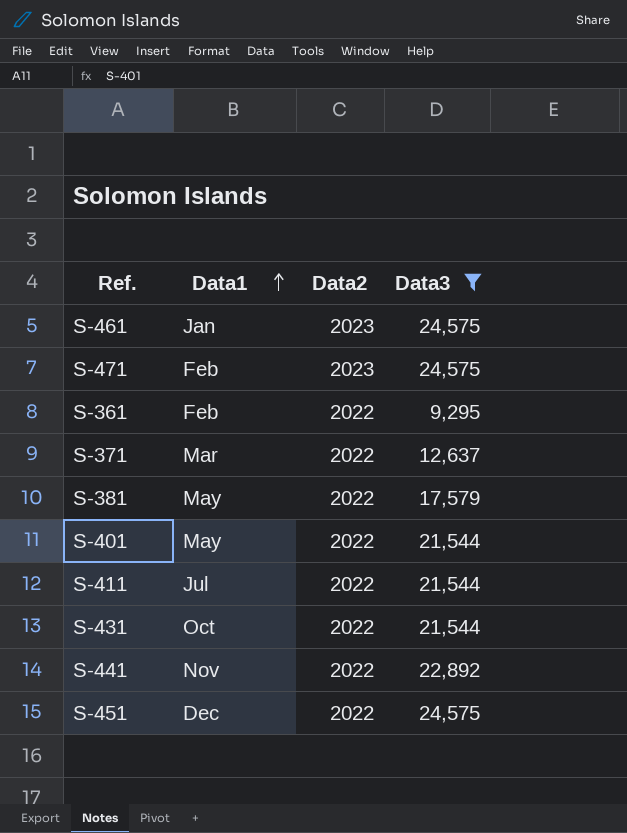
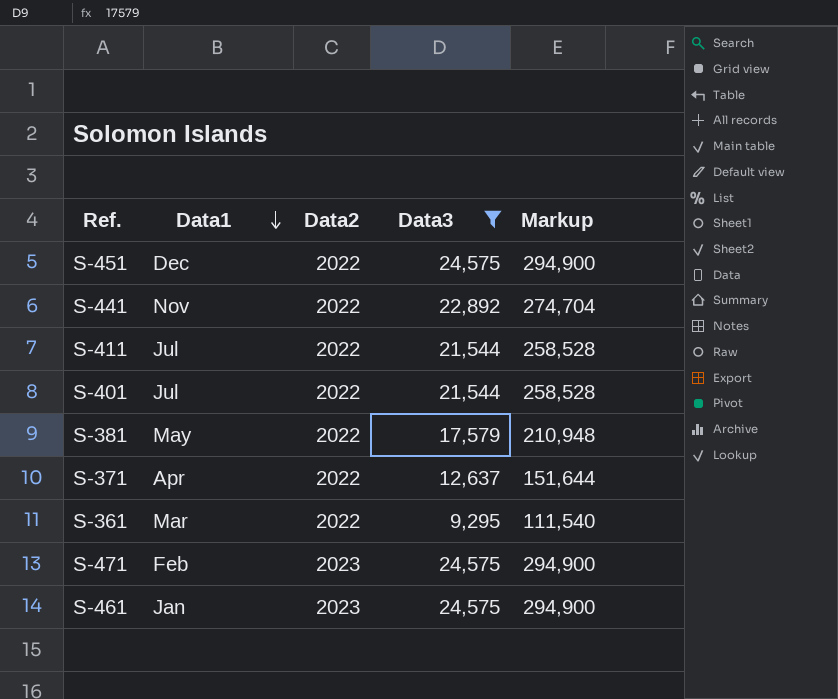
row order: Data1 ascending -> Data1 descending
column Markup | formula: none -> [Data3] * 12
row S-431: Oct | 2022 | 21,544 -> none
S-401 | Data1: May -> Jul
S-371 | Data1: Mar -> Apr
S-361 | Data1: Feb -> Mar

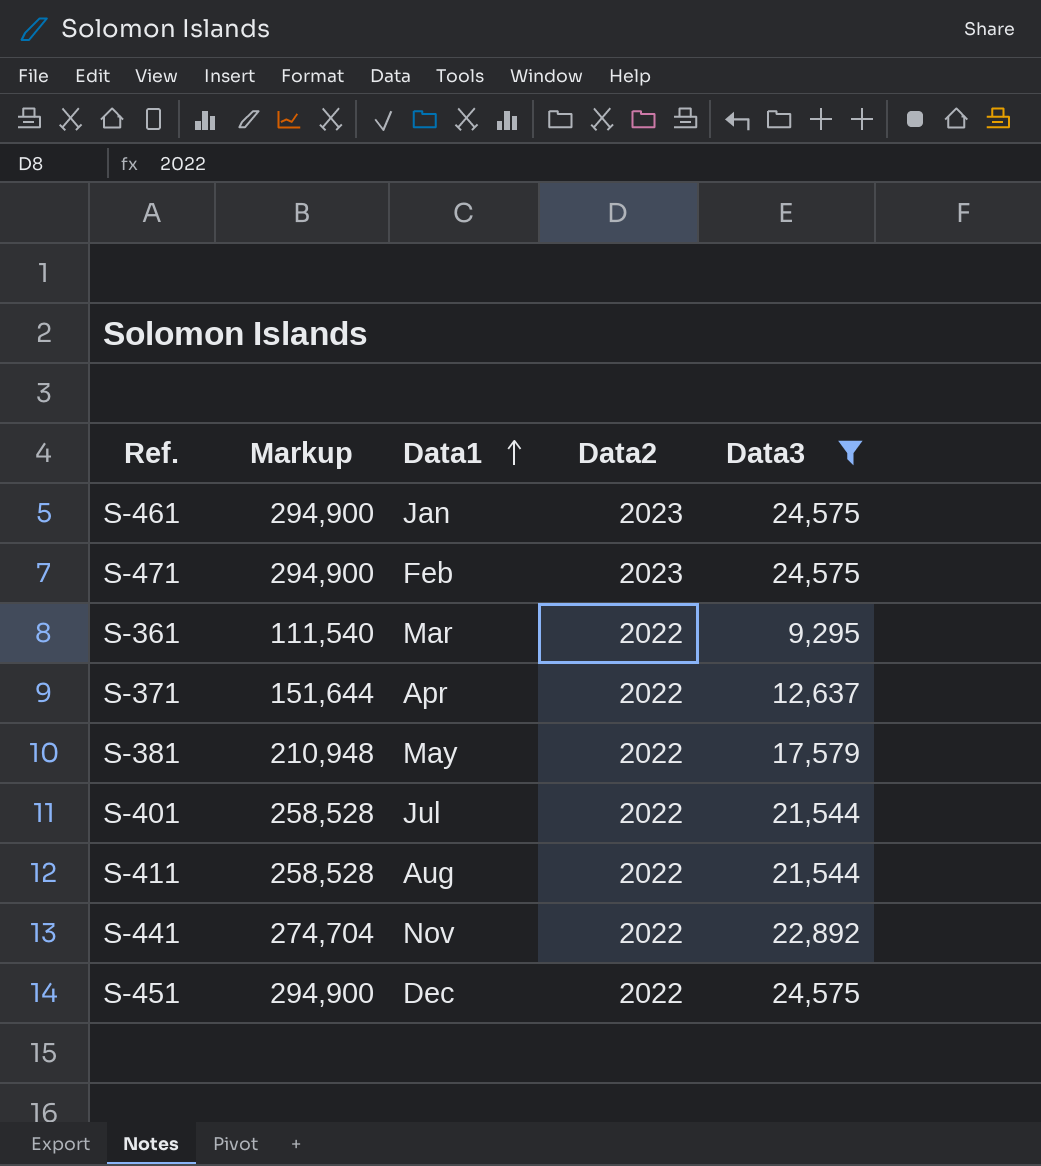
row order: Data1 descending -> Data1 ascending
column Markup | position: 5 -> 2
S-411 | Data1: Jul -> Aug

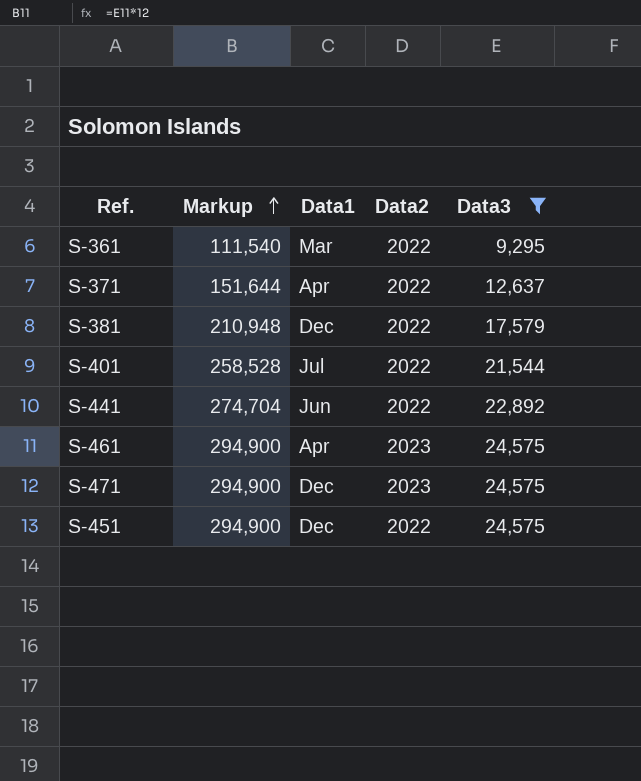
row order: Data1 ascending -> Markup ascending
row S-411: 258,528 | Aug | 2022 | 21,544 -> none
S-381 | Data1: May -> Dec
S-441 | Data1: Nov -> Jun
S-461 | Data1: Jan -> Apr
S-471 | Data1: Feb -> Dec

